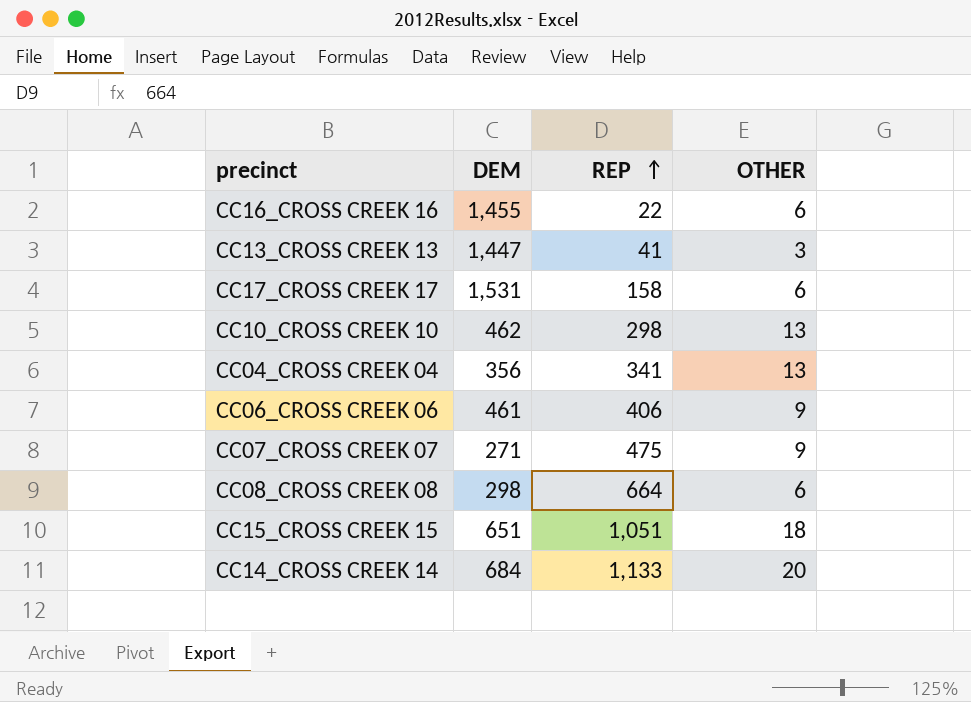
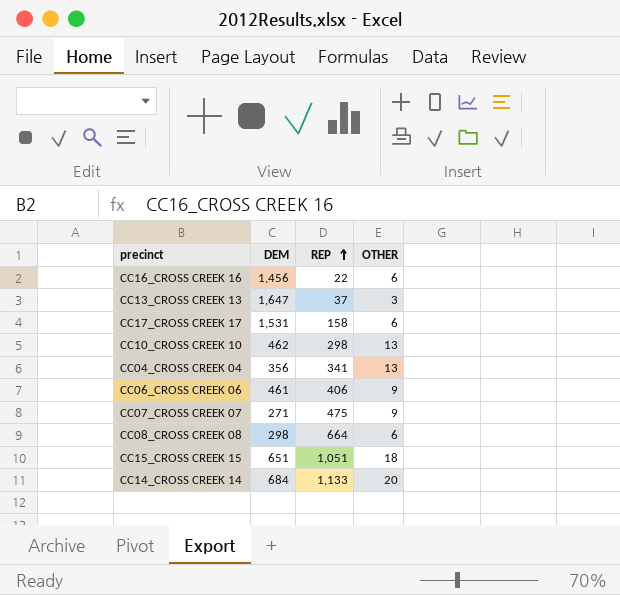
CC16_CROSS CREEK 16 | DEM: 1,455 -> 1,456
CC13_CROSS CREEK 13 | DEM: 1,447 -> 1,647
CC13_CROSS CREEK 13 | REP: 41 -> 37

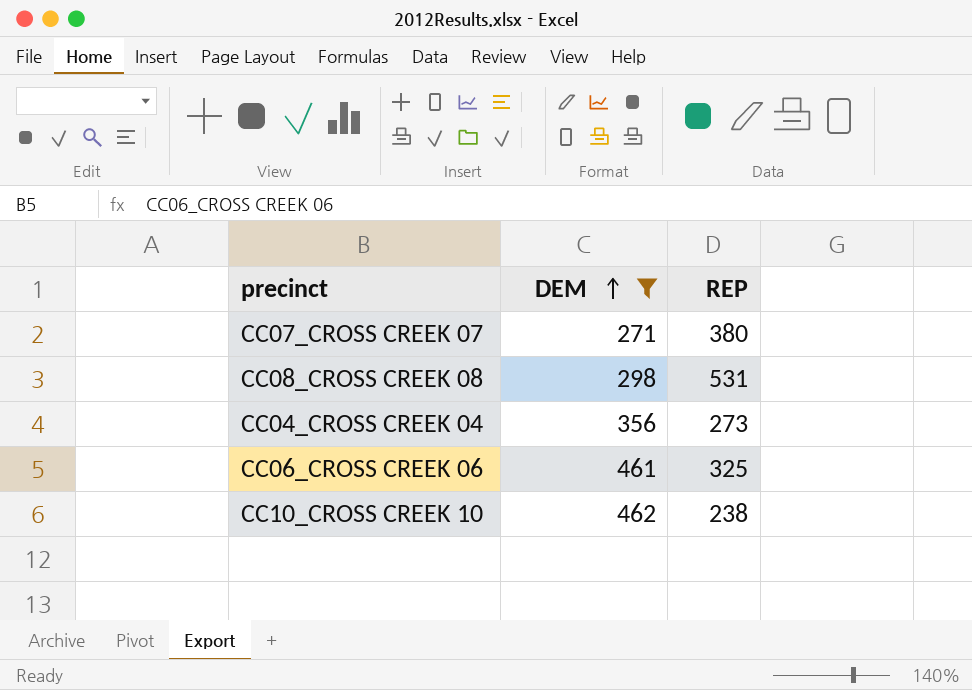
filter: none -> DEM <= 462
row order: REP ascending -> DEM ascending
column OTHER | position: 4 -> none
CC07_CROSS CREEK 07 | REP: 475 -> 380
CC08_CROSS CREEK 08 | REP: 664 -> 531
CC04_CROSS CREEK 04 | REP: 341 -> 273
CC06_CROSS CREEK 06 | REP: 406 -> 325
CC10_CROSS CREEK 10 | REP: 298 -> 238

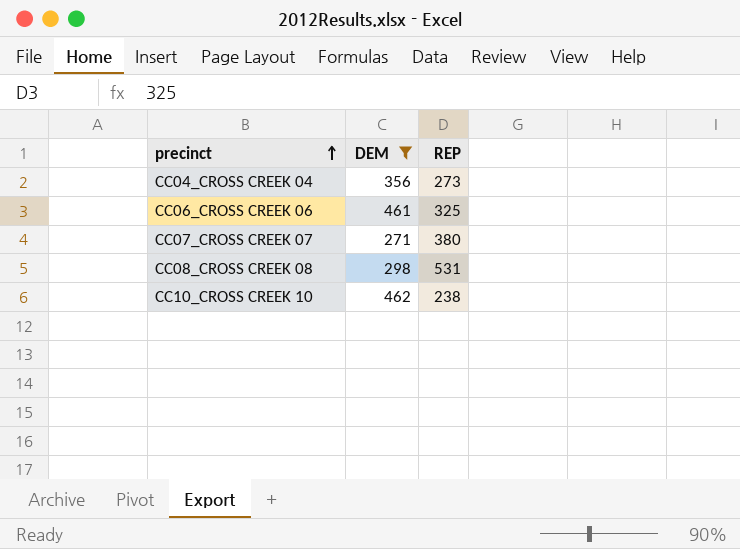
row order: DEM ascending -> precinct ascending

